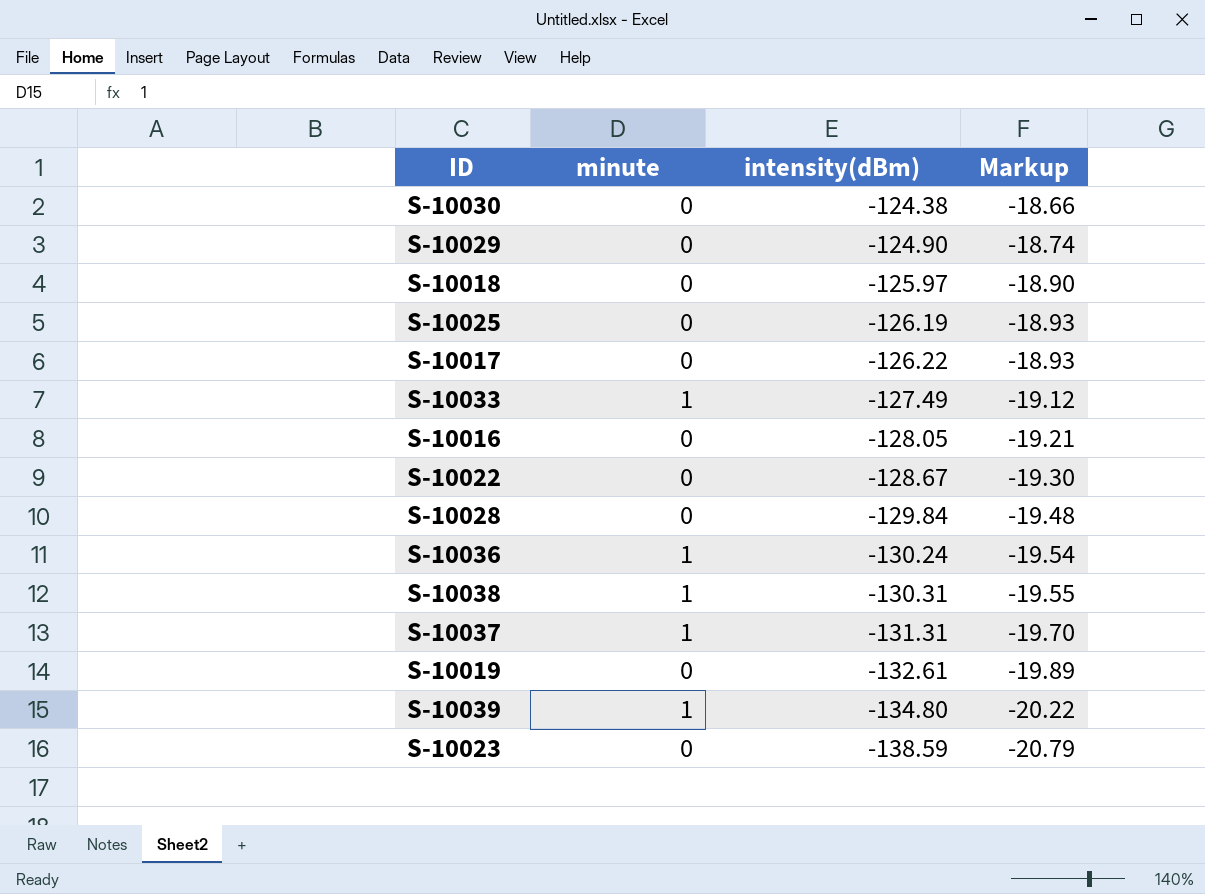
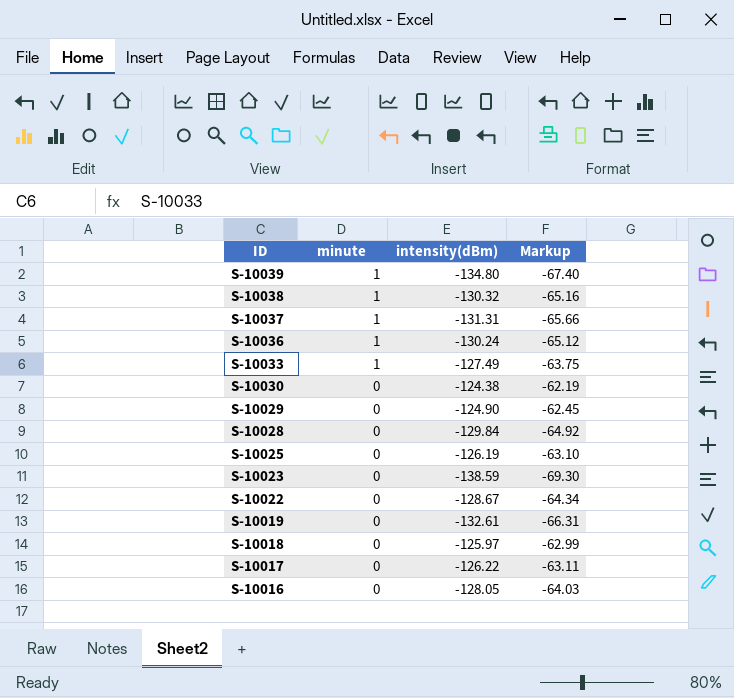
row order: intensity(dBm) descending -> ID descending
column Markup | formula: [intensity(dBm)] * 0.15 -> [intensity(dBm)] * 0.5
S-10038 | intensity(dBm): -130.31 -> -130.32

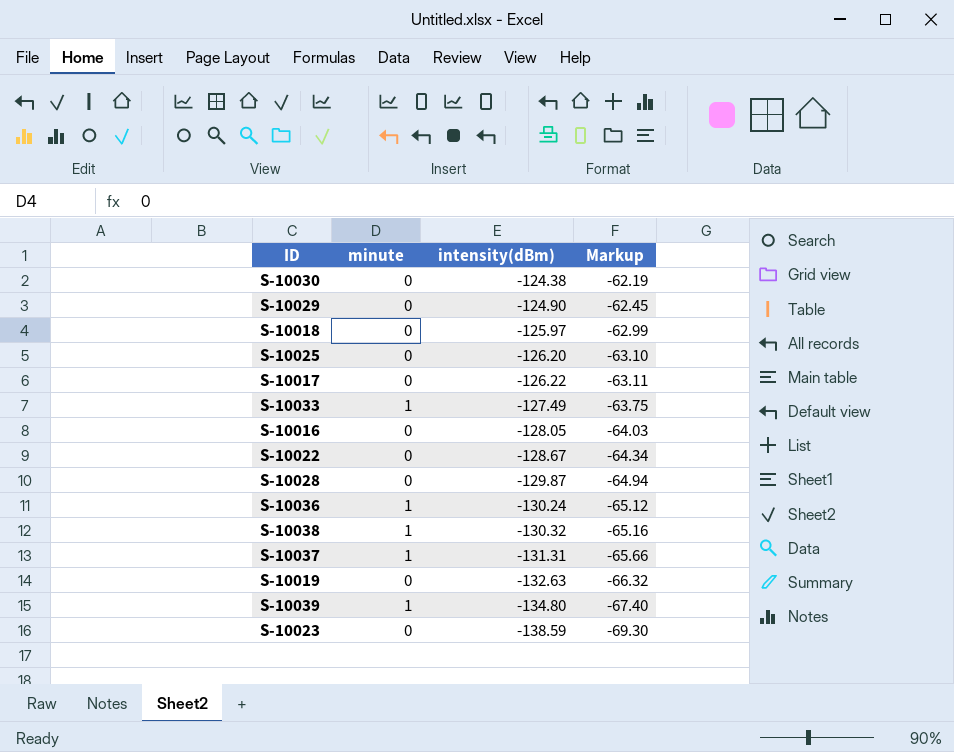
row order: ID descending -> intensity(dBm) descending
S-10025 | intensity(dBm): -126.19 -> -126.20
S-10028 | intensity(dBm): -129.84 -> -129.87
S-10028 | Markup: -64.92 -> -64.94
S-10019 | intensity(dBm): -132.61 -> -132.63
S-10019 | Markup: -66.31 -> -66.32

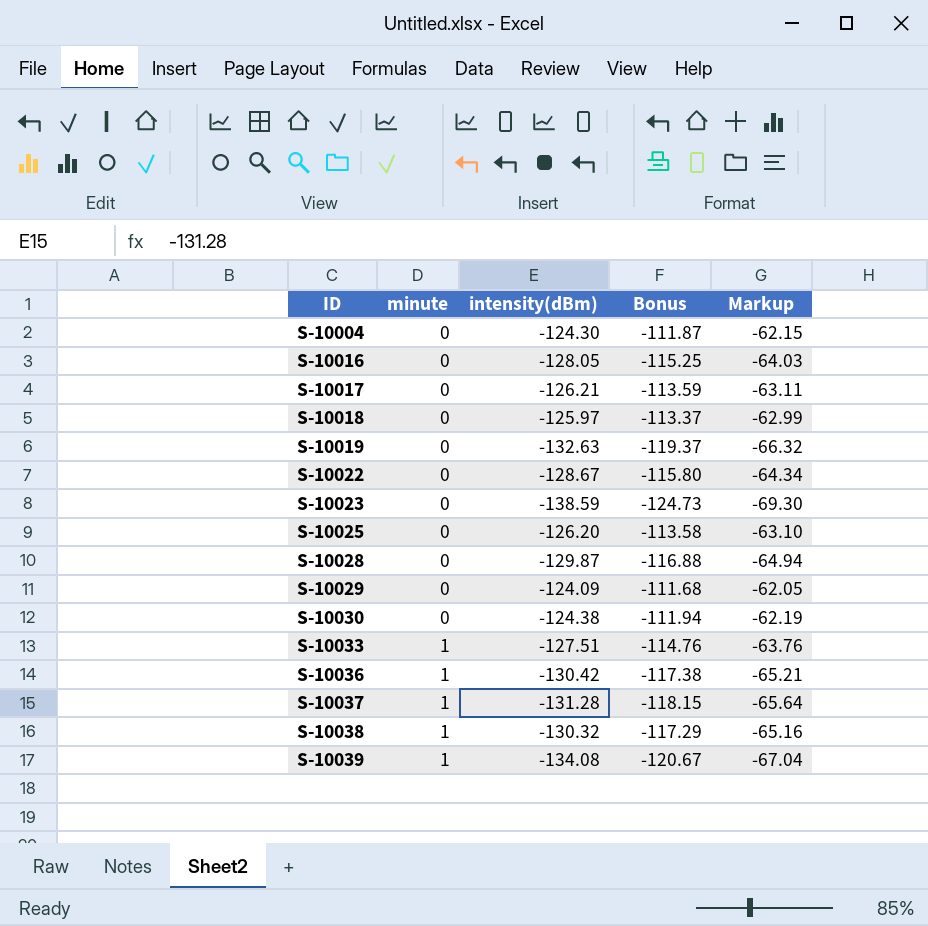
row order: intensity(dBm) descending -> ID ascending
column Bonus | formula: none -> [intensity(dBm)] * 0.9
row S-10004: none -> 0 | -124.30 | -111.87 | -62.15
S-10017 | intensity(dBm): -126.22 -> -126.21
S-10029 | intensity(dBm): -124.90 -> -124.09
S-10029 | Markup: -62.45 -> -62.05
S-10033 | intensity(dBm): -127.49 -> -127.51
S-10033 | Markup: -63.75 -> -63.76
S-10036 | intensity(dBm): -130.24 -> -130.42
S-10036 | Markup: -65.12 -> -65.21
S-10037 | intensity(dBm): -131.31 -> -131.28
S-10037 | Markup: -65.66 -> -65.64
S-10039 | intensity(dBm): -134.80 -> -134.08
S-10039 | Markup: -67.40 -> -67.04

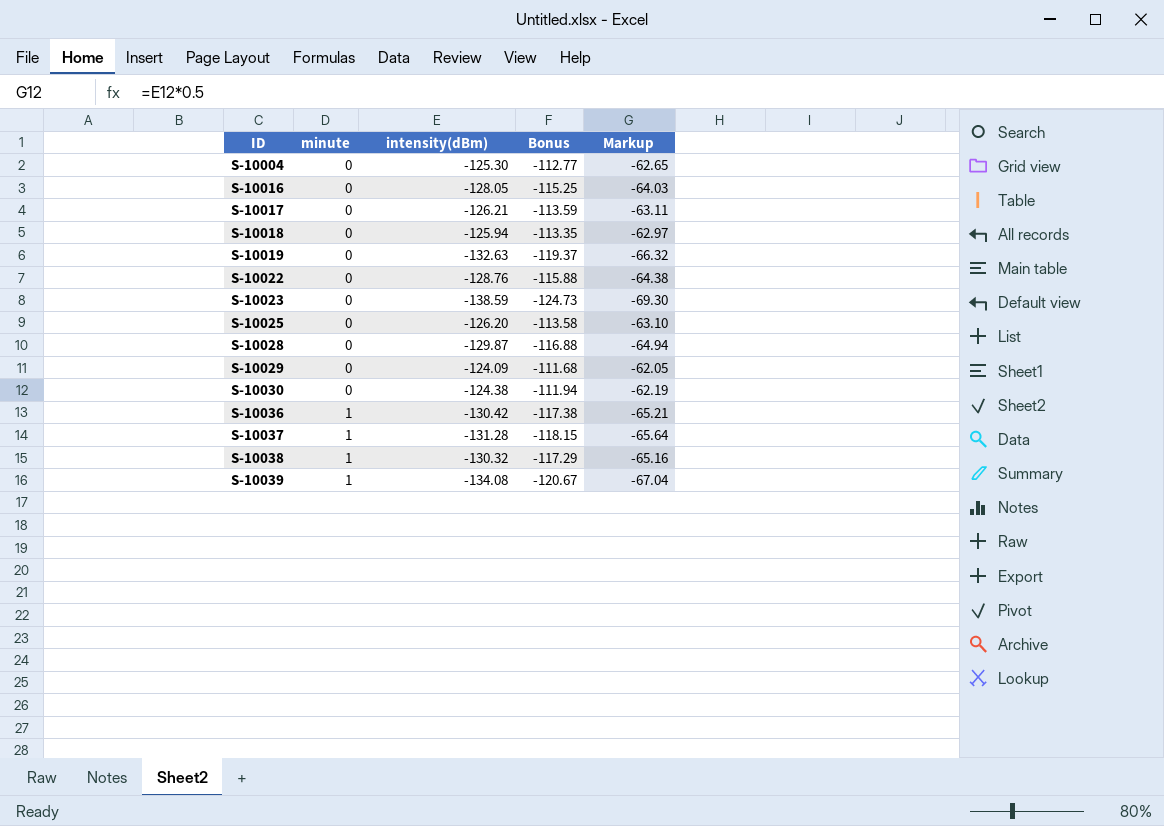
row S-10033: 1 | -127.51 | -114.76 | -63.76 -> none
S-10004 | intensity(dBm): -124.30 -> -125.30
S-10004 | Bonus: -111.87 -> -112.77
S-10004 | Markup: -62.15 -> -62.65
S-10018 | intensity(dBm): -125.97 -> -125.94
S-10018 | Bonus: -113.37 -> -113.35
S-10018 | Markup: -62.99 -> -62.97
S-10022 | intensity(dBm): -128.67 -> -128.76
S-10022 | Bonus: -115.80 -> -115.88
S-10022 | Markup: -64.34 -> -64.38

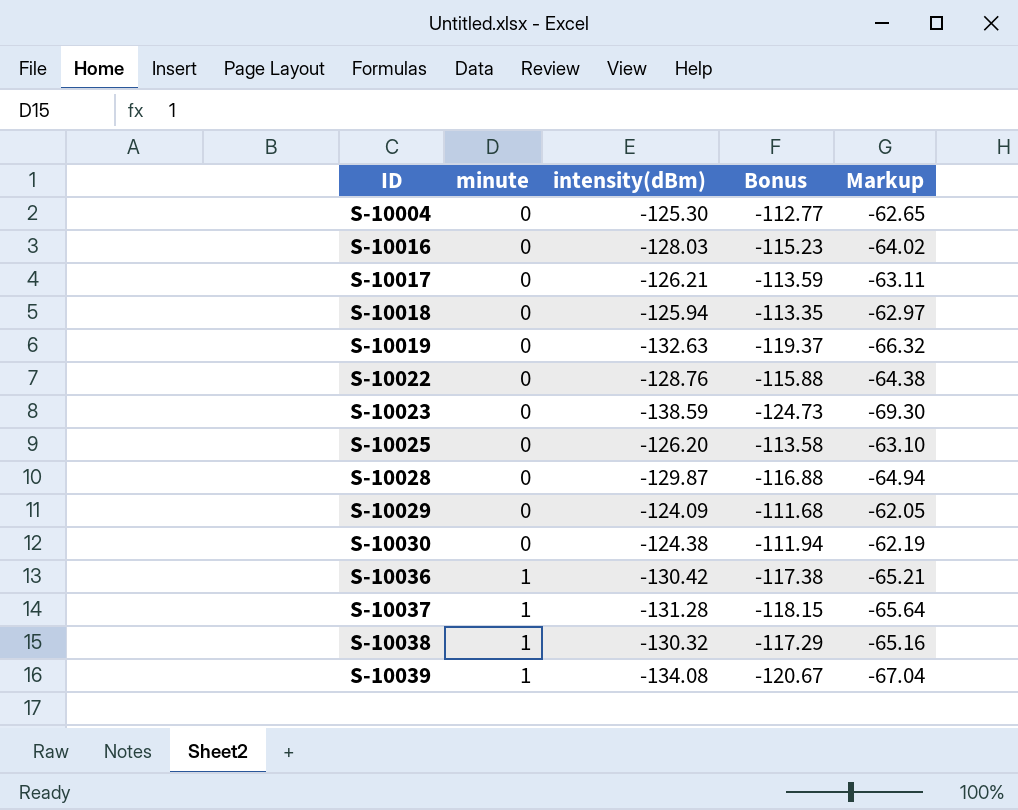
S-10016 | intensity(dBm): -128.05 -> -128.03
S-10016 | Bonus: -115.25 -> -115.23
S-10016 | Markup: -64.03 -> -64.02

